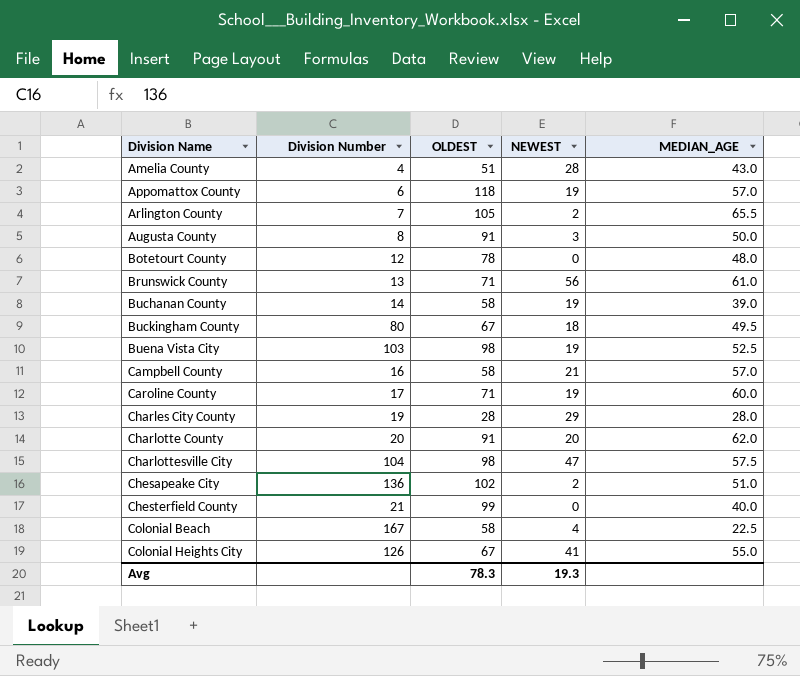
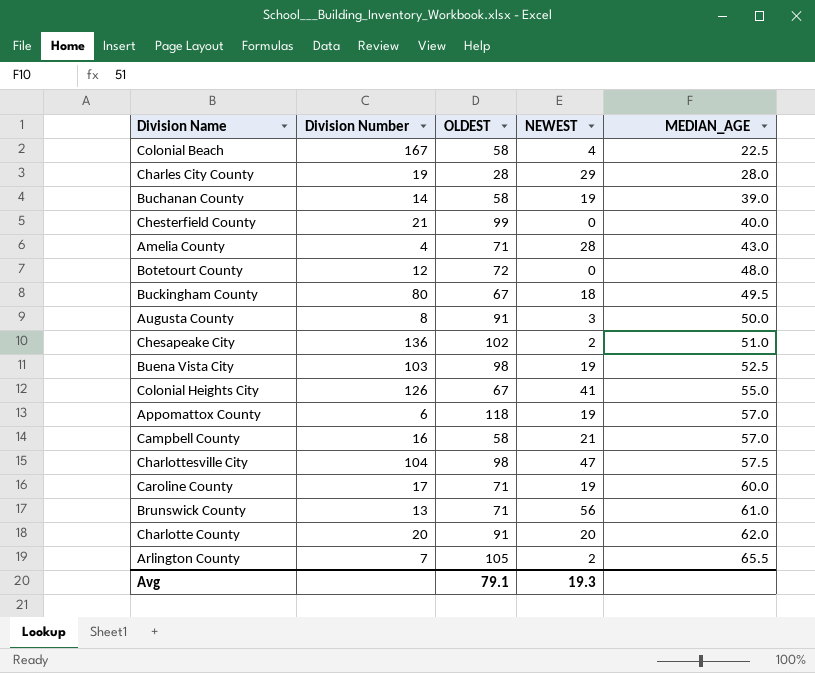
row order: Division Name ascending -> MEDIAN_AGE ascending
Amelia County | OLDEST: 51 -> 71
Botetourt County | OLDEST: 78 -> 72
Avg | OLDEST: 78.3 -> 79.1

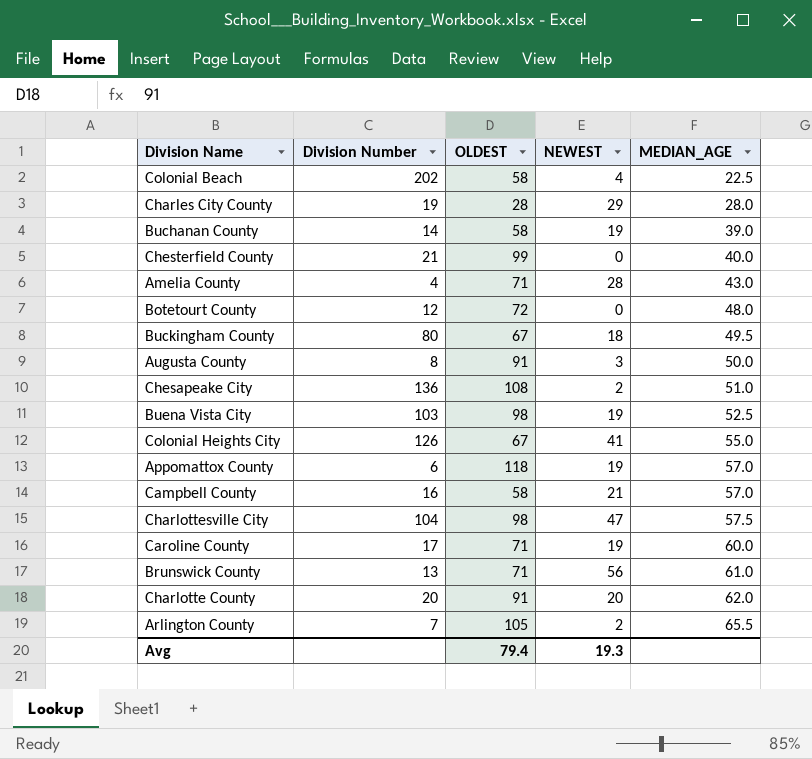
Colonial Beach | Division Number: 167 -> 202
Chesapeake City | OLDEST: 102 -> 108
Avg | OLDEST: 79.1 -> 79.4

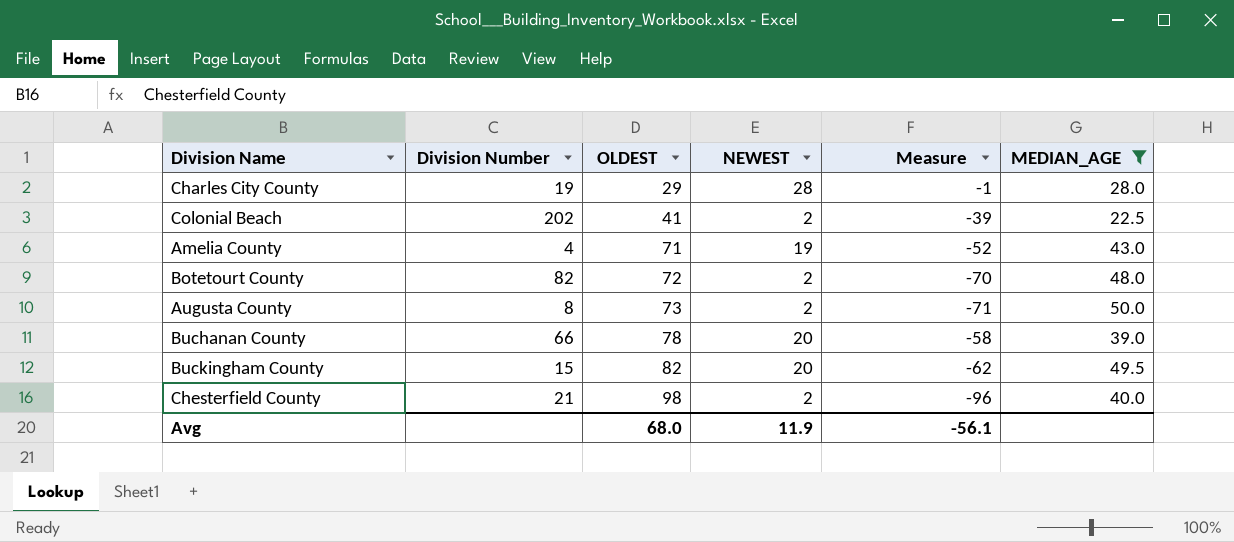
filter: none -> MEDIAN_AGE <= 50.0
row order: MEDIAN_AGE ascending -> OLDEST ascending
column Measure | formula: none -> [NEWEST] - [OLDEST]
Charles City County | OLDEST: 28 -> 29
Charles City County | NEWEST: 29 -> 28
Colonial Beach | OLDEST: 58 -> 41
Colonial Beach | NEWEST: 4 -> 2
Amelia County | NEWEST: 28 -> 19
Botetourt County | Division Number: 12 -> 82
Botetourt County | NEWEST: 0 -> 2
Augusta County | OLDEST: 91 -> 73
Augusta County | NEWEST: 3 -> 2
Buchanan County | Division Number: 14 -> 66
Buchanan County | OLDEST: 58 -> 78
Buchanan County | NEWEST: 19 -> 20
Buckingham County | Division Number: 80 -> 15
Buckingham County | OLDEST: 67 -> 82
Buckingham County | NEWEST: 18 -> 20
Chesterfield County | OLDEST: 99 -> 98
Chesterfield County | NEWEST: 0 -> 2
Avg | OLDEST: 79.4 -> 68.0
Avg | NEWEST: 19.3 -> 11.9

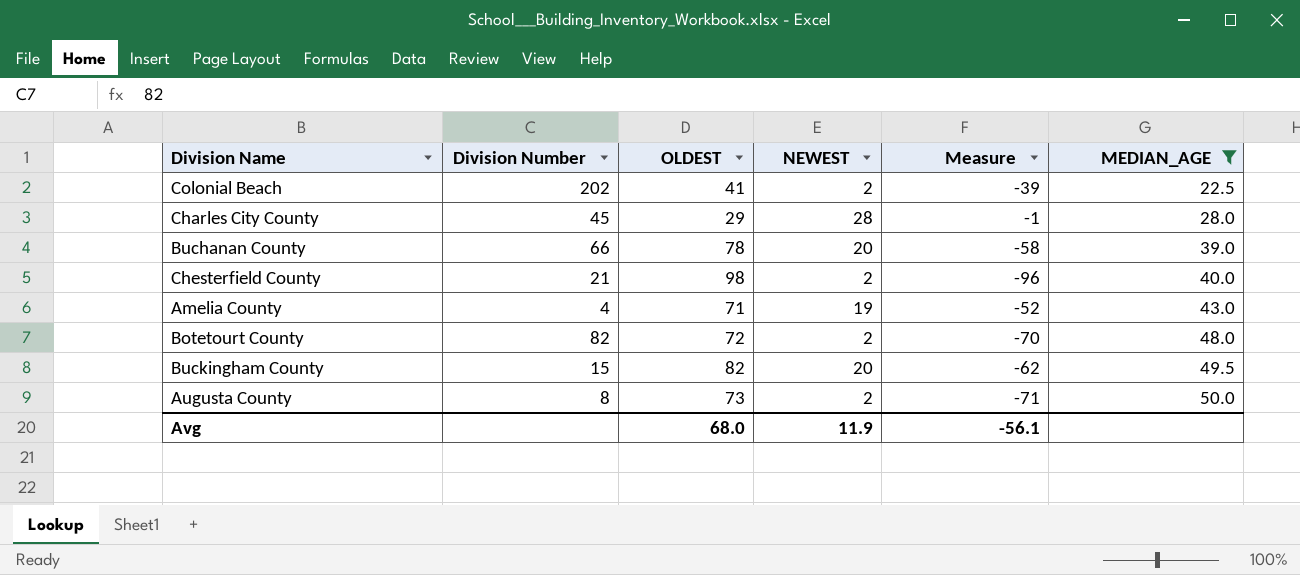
row order: OLDEST ascending -> MEDIAN_AGE ascending
Charles City County | Division Number: 19 -> 45

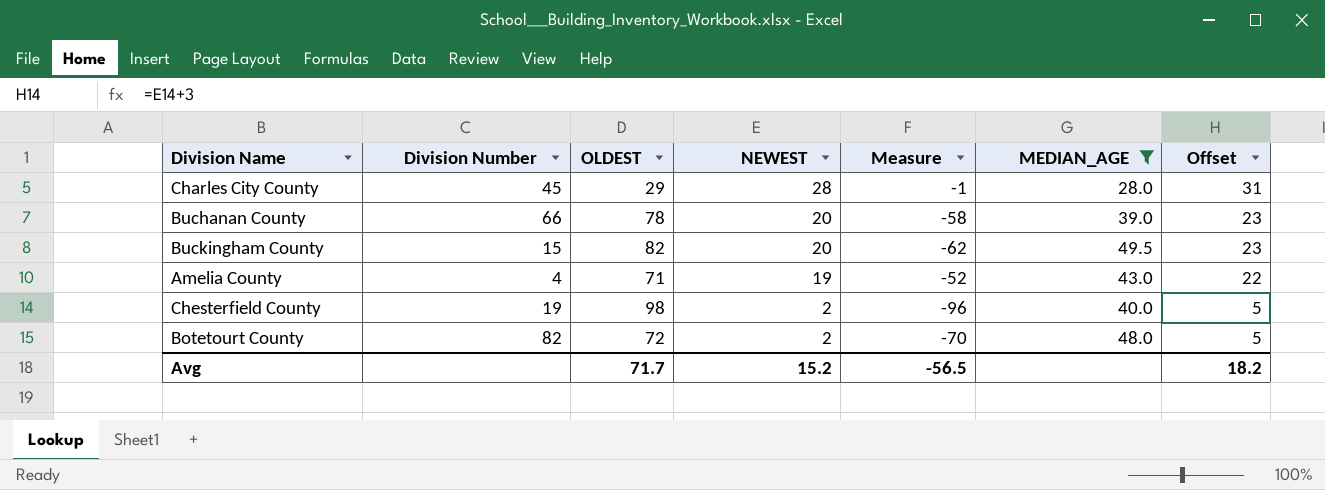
row order: MEDIAN_AGE ascending -> NEWEST descending
column Offset | formula: none -> [NEWEST] + 3
row Colonial Beach: 202 | 41 | 2 | -39 | 22.5 -> none
row Augusta County: 8 | 73 | 2 | -71 | 50.0 -> none
Chesterfield County | Division Number: 21 -> 19
Avg | OLDEST: 68.0 -> 71.7
Avg | NEWEST: 11.9 -> 15.2
Avg | Measure: -56.1 -> -56.5

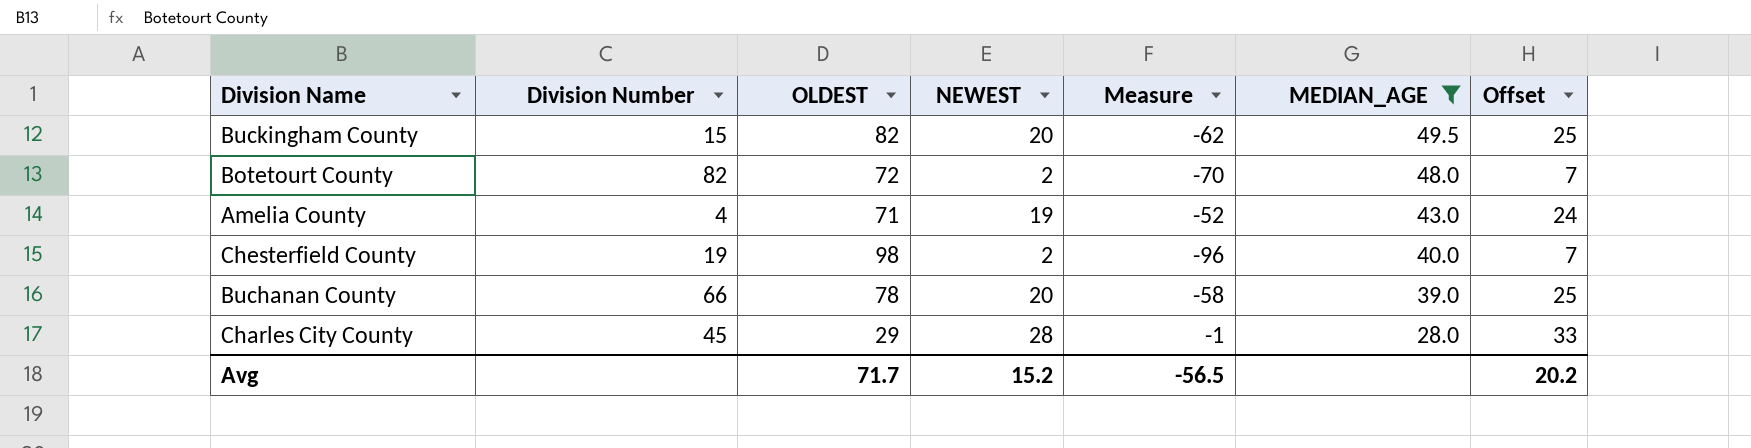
row order: NEWEST descending -> MEDIAN_AGE descending
column Offset | formula: [NEWEST] + 3 -> [NEWEST] + 5
Avg | Offset: 18.2 -> 20.2

